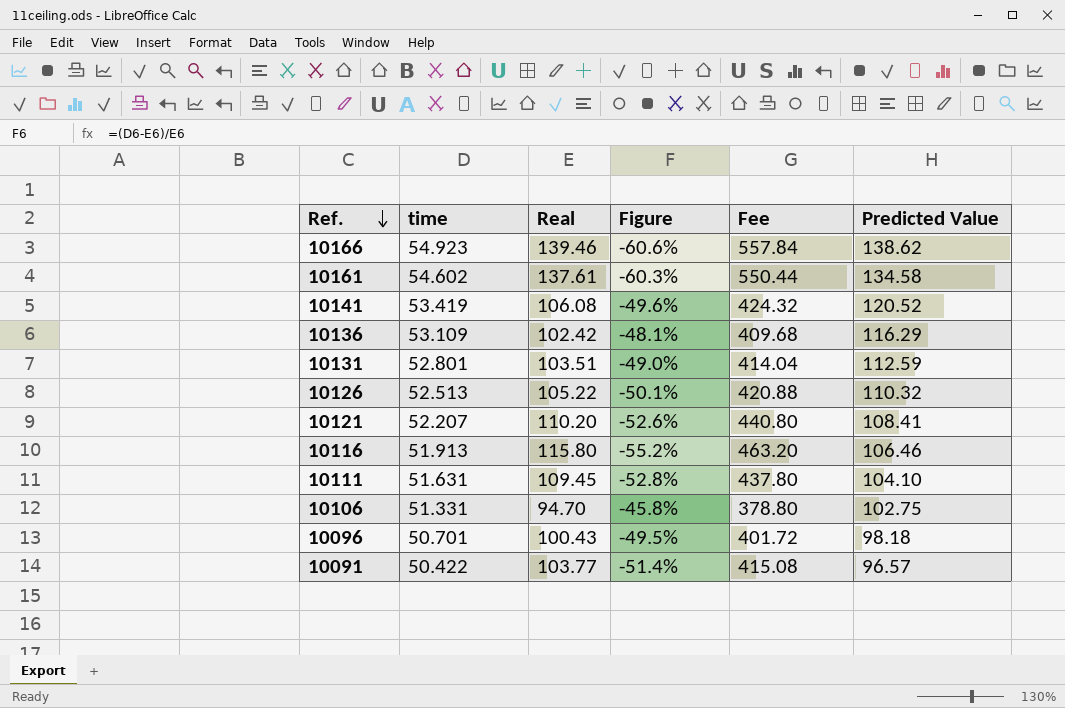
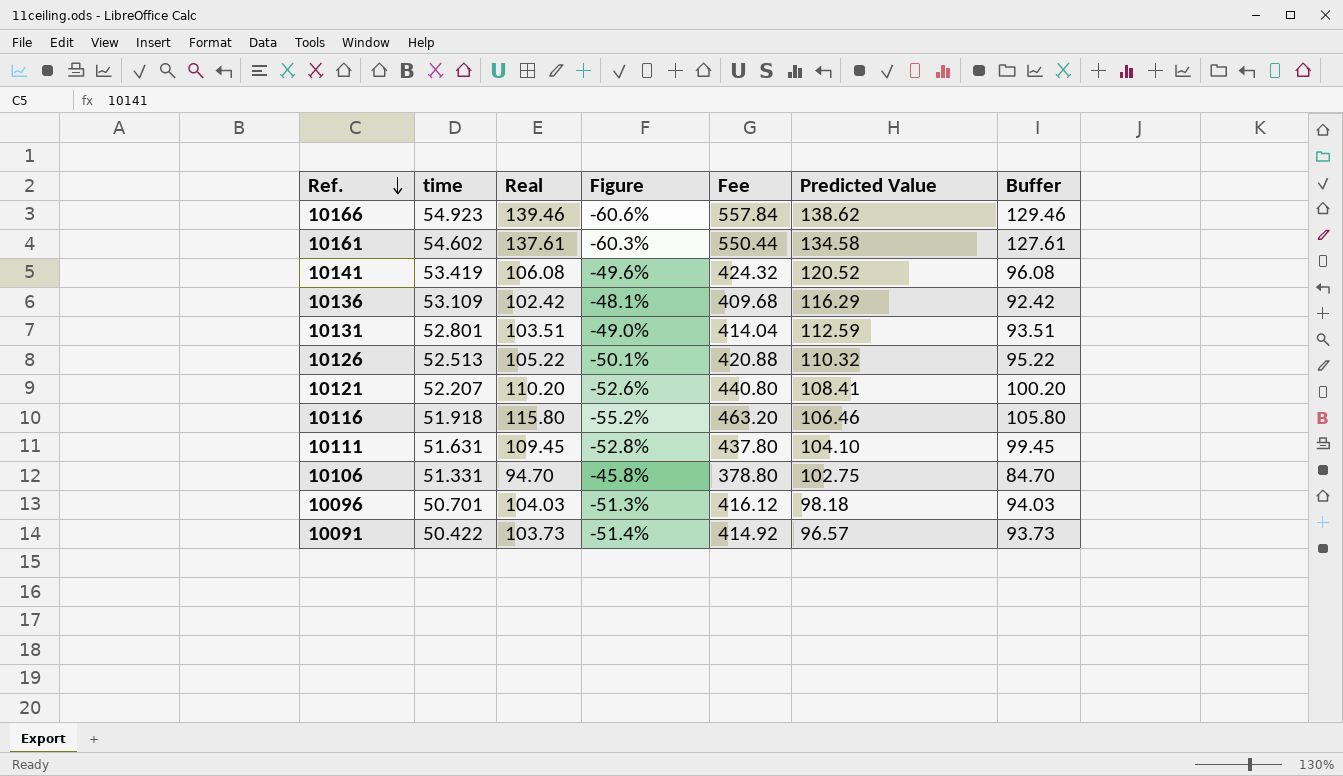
column Buffer | formula: none -> [Real] - 10
10116 | time: 51.913 -> 51.918
10096 | Real: 100.43 -> 104.03
10096 | Figure: -49.5% -> -51.3%
10096 | Fee: 401.72 -> 416.12
10091 | Real: 103.77 -> 103.73
10091 | Fee: 415.08 -> 414.92

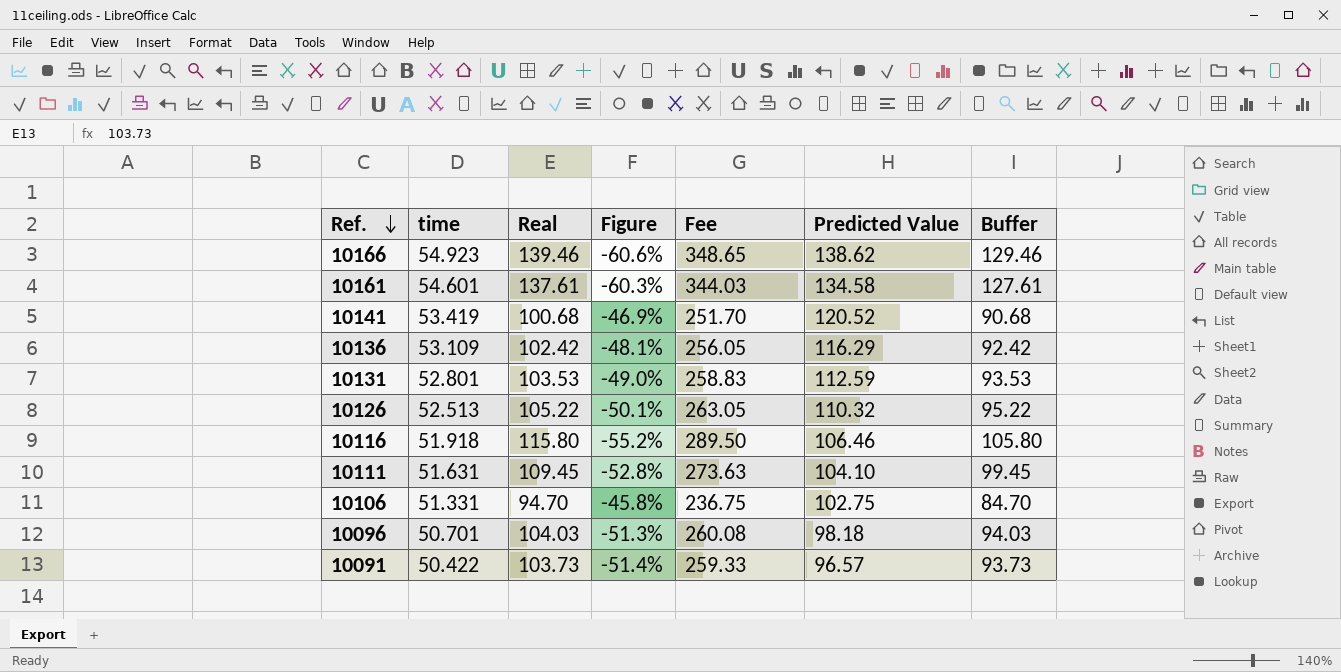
column Fee | formula: [Real] * 4 -> [Real] * 2.5
row 10121: 52.207 | 110.20 | -52.6% | 440.80 | 108.41 | 100.20 -> none
10161 | time: 54.602 -> 54.601
10141 | Real: 106.08 -> 100.68
10141 | Figure: -49.6% -> -46.9%
10141 | Buffer: 96.08 -> 90.68
10131 | Real: 103.51 -> 103.53
10131 | Buffer: 93.51 -> 93.53

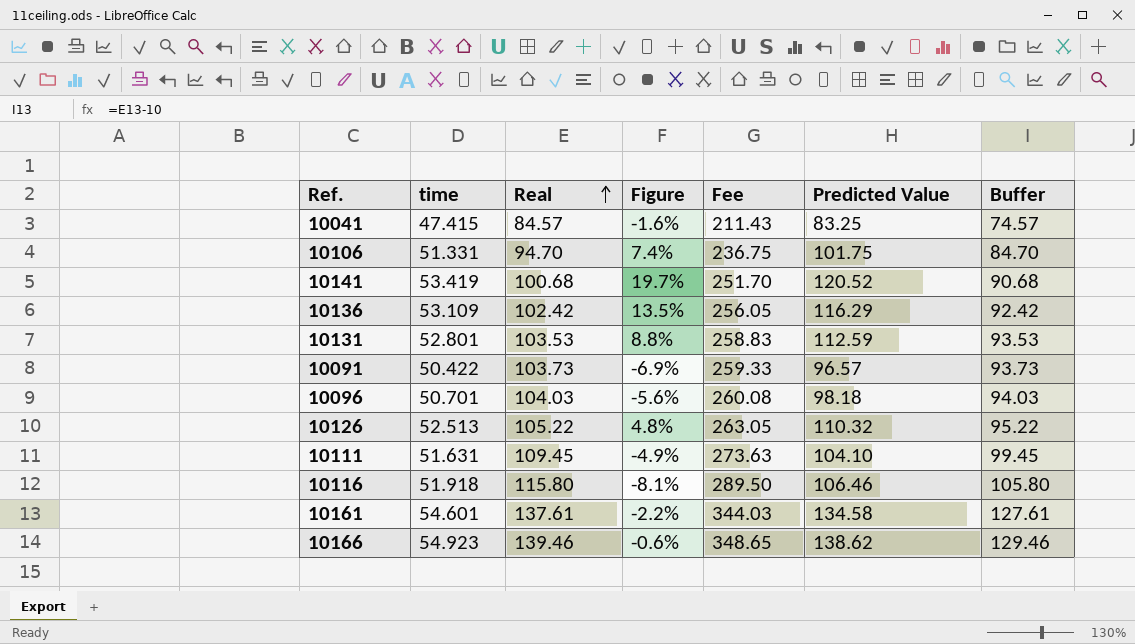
row order: Ref. descending -> Real ascending
column Figure | formula: ([time] - [Real]) / [Real] -> ([Predicted Value] - [Real]) / [Real]
row 10041: none -> 47.415 | 84.57 | -1.6% | 211.43 | 83.25 | 74.57
10106 | Predicted Value: 102.75 -> 101.75

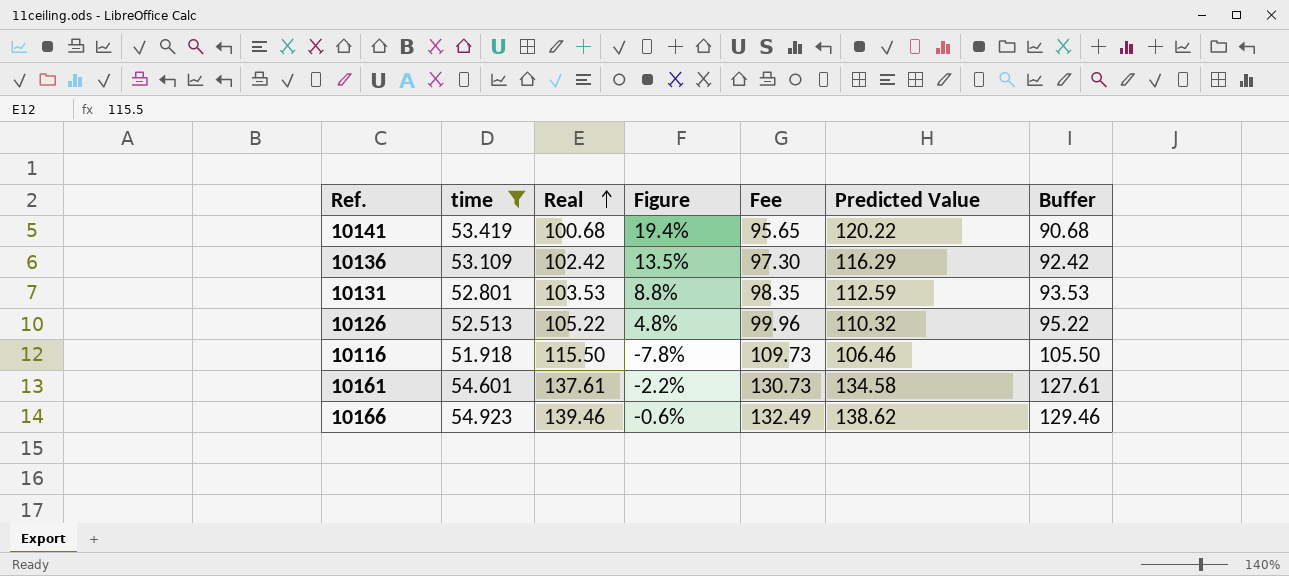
filter: none -> time >= 51.918
column Fee | formula: [Real] * 2.5 -> [Real] * 0.95
10141 | Figure: 19.7% -> 19.4%
10141 | Predicted Value: 120.52 -> 120.22
10116 | Real: 115.80 -> 115.50
10116 | Figure: -8.1% -> -7.8%
10116 | Buffer: 105.80 -> 105.50

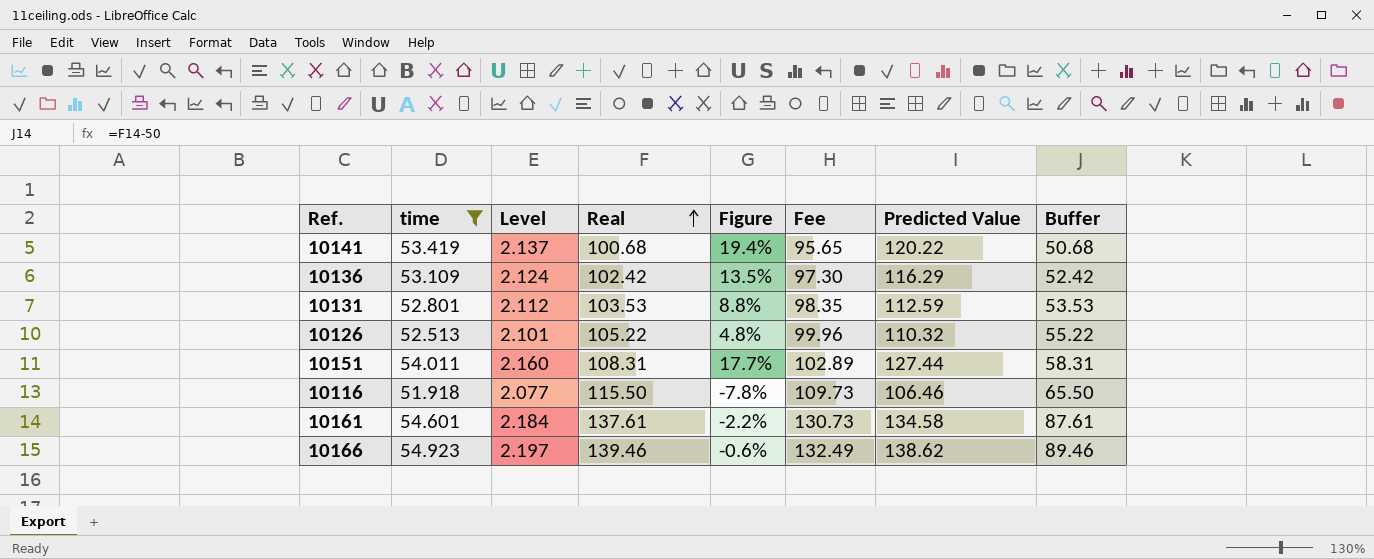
column Level | formula: none -> [time] * 0.04
column Buffer | formula: [Real] - 10 -> [Real] - 50
row 10151: none -> 54.011 | 2.160 | 108.31 | 17.7% | 102.89 | 127.44 | 58.31

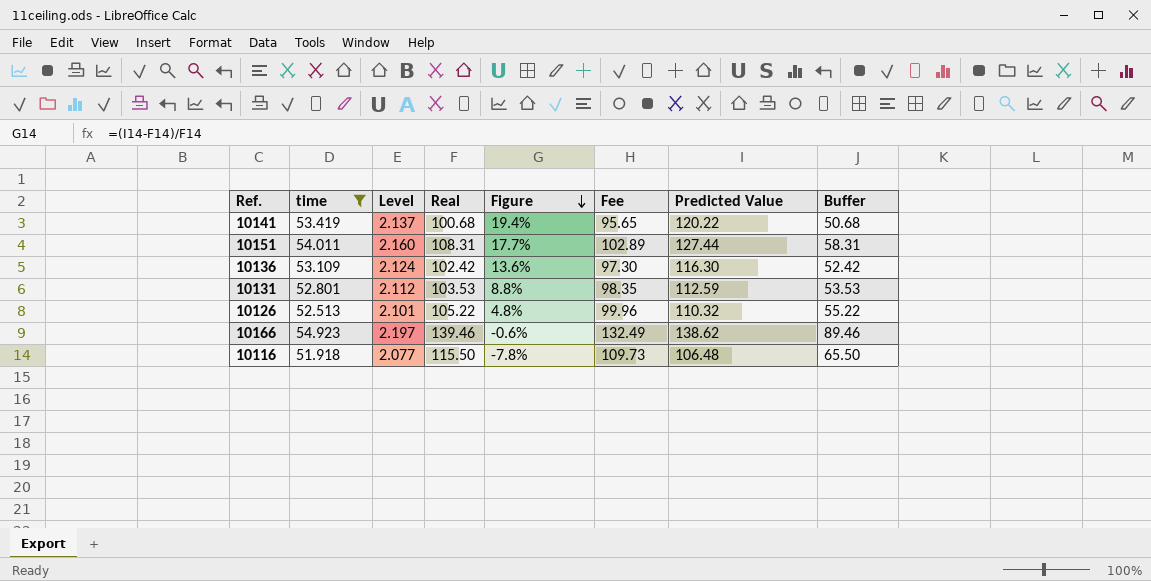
row order: Real ascending -> Figure descending
row 10161: 54.601 | 2.184 | 137.61 | -2.2% | 130.73 | 134.58 | 87.61 -> none
10136 | Figure: 13.5% -> 13.6%
10136 | Predicted Value: 116.29 -> 116.30
10116 | Predicted Value: 106.46 -> 106.48

